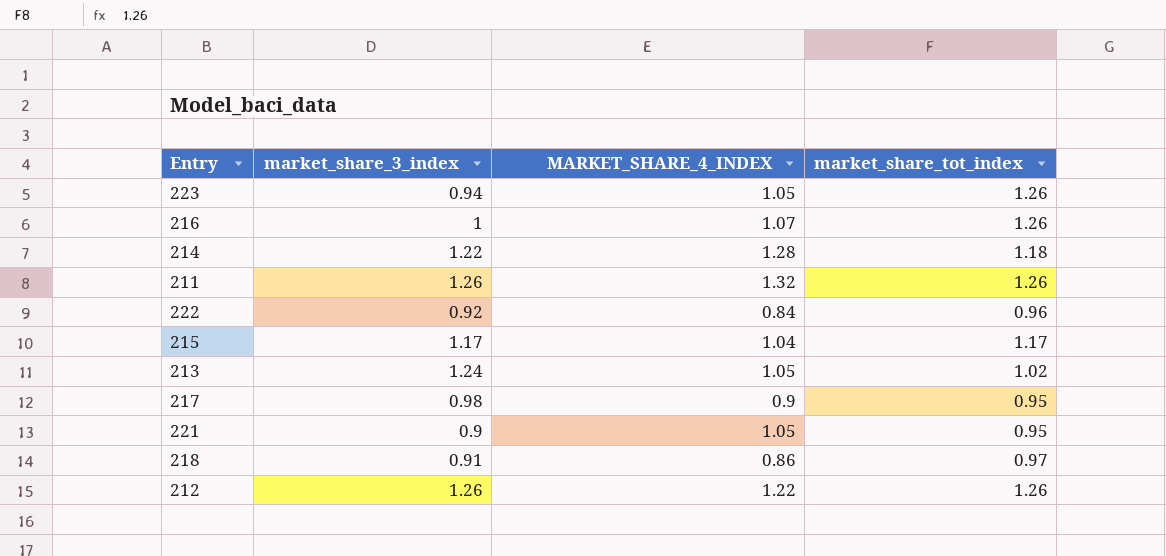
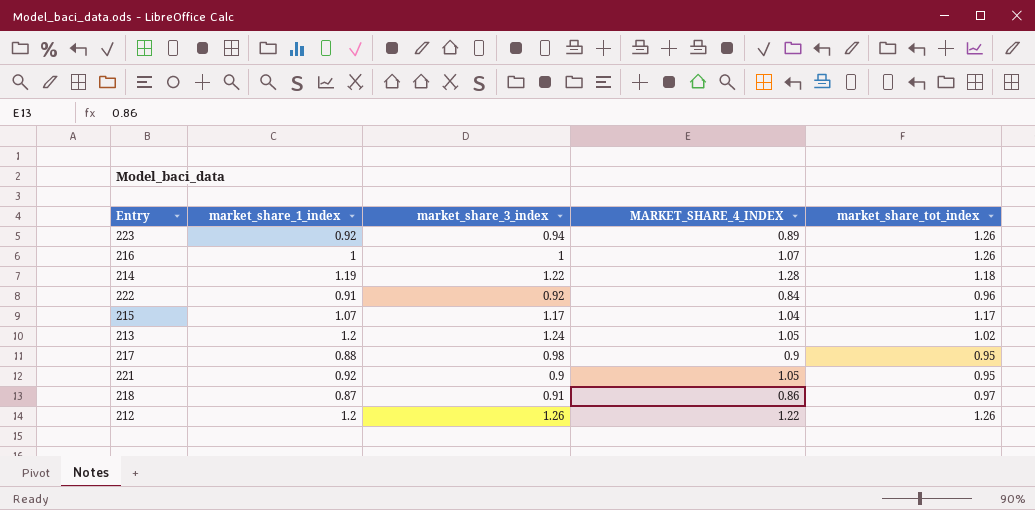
column market_share_1_index | position: none -> 2
row 211: 1.26 | 1.32 | 1.26 -> none
223 | MARKET_SHARE_4_INDEX: 1.05 -> 0.89

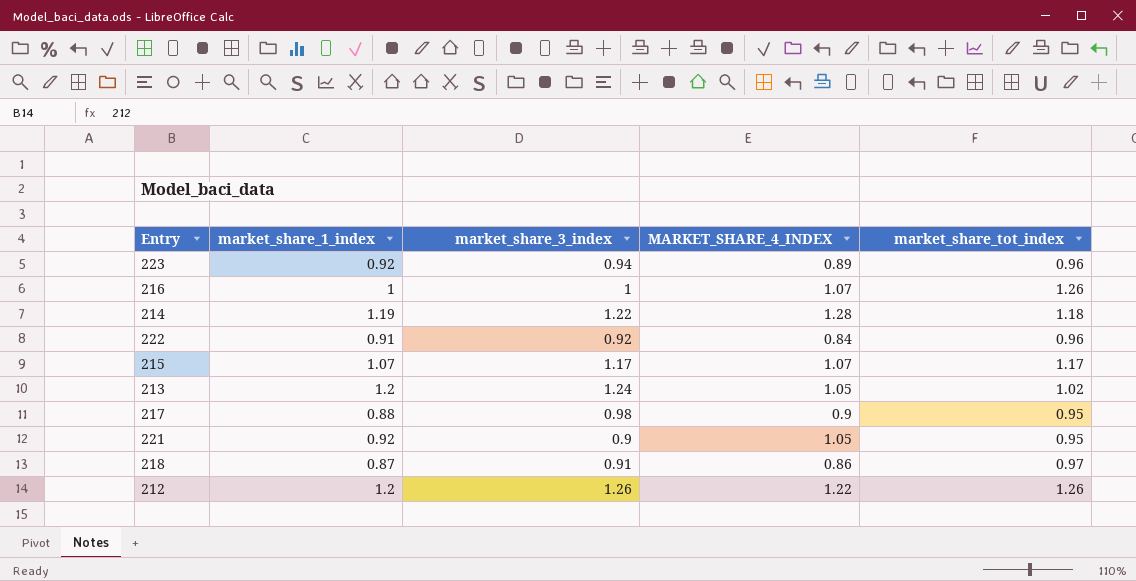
223 | market_share_tot_index: 1.26 -> 0.96
215 | MARKET_SHARE_4_INDEX: 1.04 -> 1.07

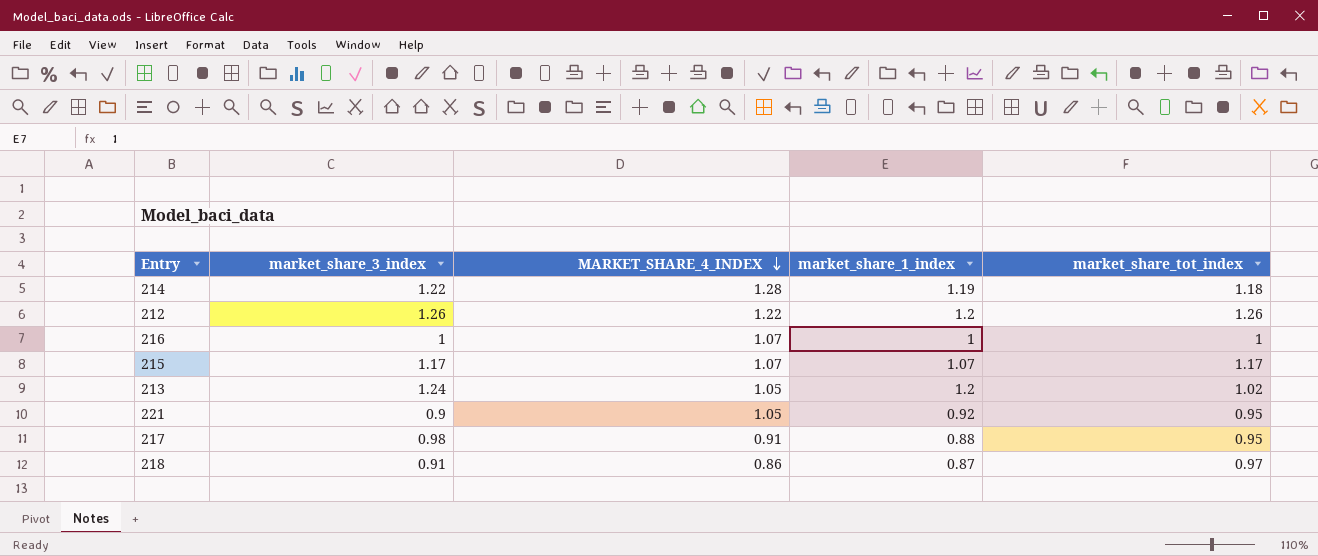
row order: none -> MARKET_SHARE_4_INDEX descending
column market_share_1_index | position: 2 -> 4
row 223: 0.92 | 0.94 | 0.89 | 0.96 -> none
row 222: 0.91 | 0.92 | 0.84 | 0.96 -> none
216 | market_share_tot_index: 1.26 -> 1
217 | MARKET_SHARE_4_INDEX: 0.9 -> 0.91

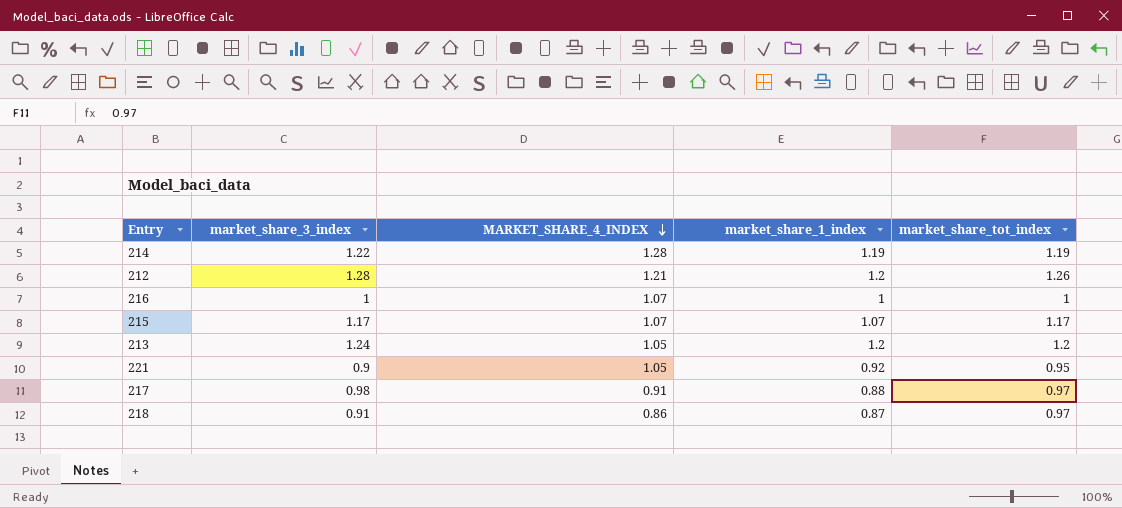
214 | market_share_tot_index: 1.18 -> 1.19
212 | market_share_3_index: 1.26 -> 1.28
212 | MARKET_SHARE_4_INDEX: 1.22 -> 1.21
213 | market_share_tot_index: 1.02 -> 1.2
217 | market_share_tot_index: 0.95 -> 0.97

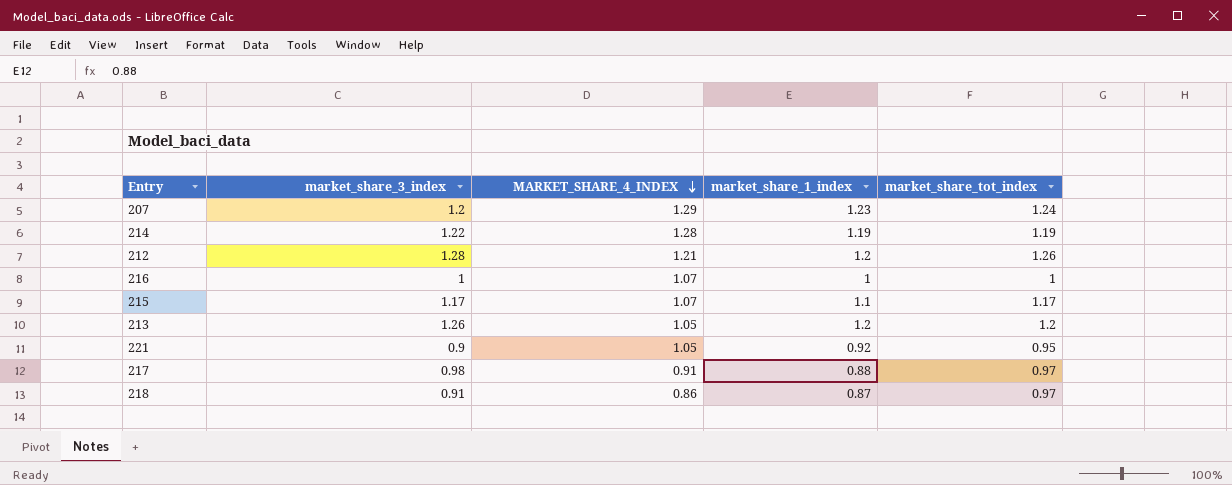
row 207: none -> 1.2 | 1.29 | 1.23 | 1.24
215 | market_share_1_index: 1.07 -> 1.1
213 | market_share_3_index: 1.24 -> 1.26

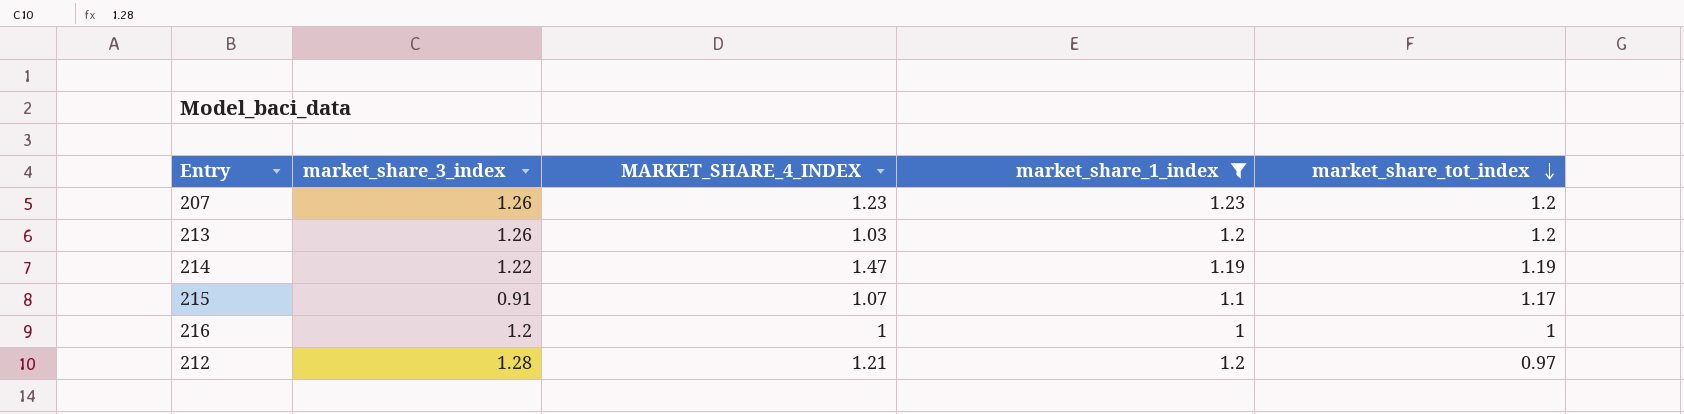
filter: none -> market_share_1_index >= 1
row order: MARKET_SHARE_4_INDEX descending -> market_share_tot_index descending
207 | market_share_3_index: 1.2 -> 1.26
207 | MARKET_SHARE_4_INDEX: 1.29 -> 1.23
207 | market_share_tot_index: 1.24 -> 1.2
213 | MARKET_SHARE_4_INDEX: 1.05 -> 1.03
214 | MARKET_SHARE_4_INDEX: 1.28 -> 1.47
215 | market_share_3_index: 1.17 -> 0.91
216 | market_share_3_index: 1 -> 1.2
216 | MARKET_SHARE_4_INDEX: 1.07 -> 1
212 | market_share_tot_index: 1.26 -> 0.97

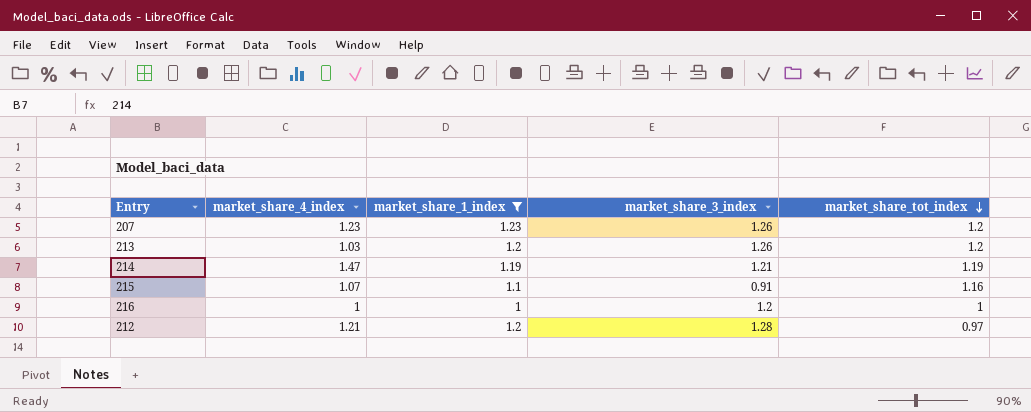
column name: MARKET_SHARE_4_INDEX -> market_share_4_index
column market_share_3_index | position: 2 -> 4
214 | market_share_3_index: 1.22 -> 1.21
215 | market_share_tot_index: 1.17 -> 1.16

